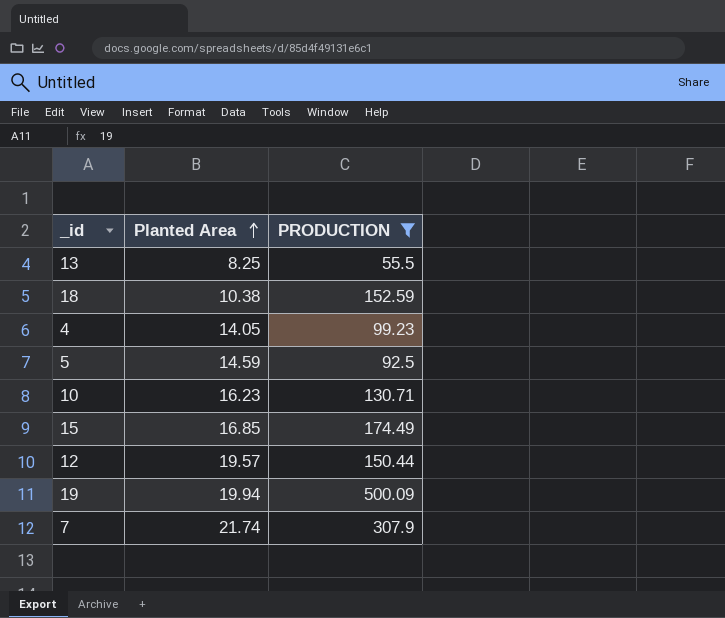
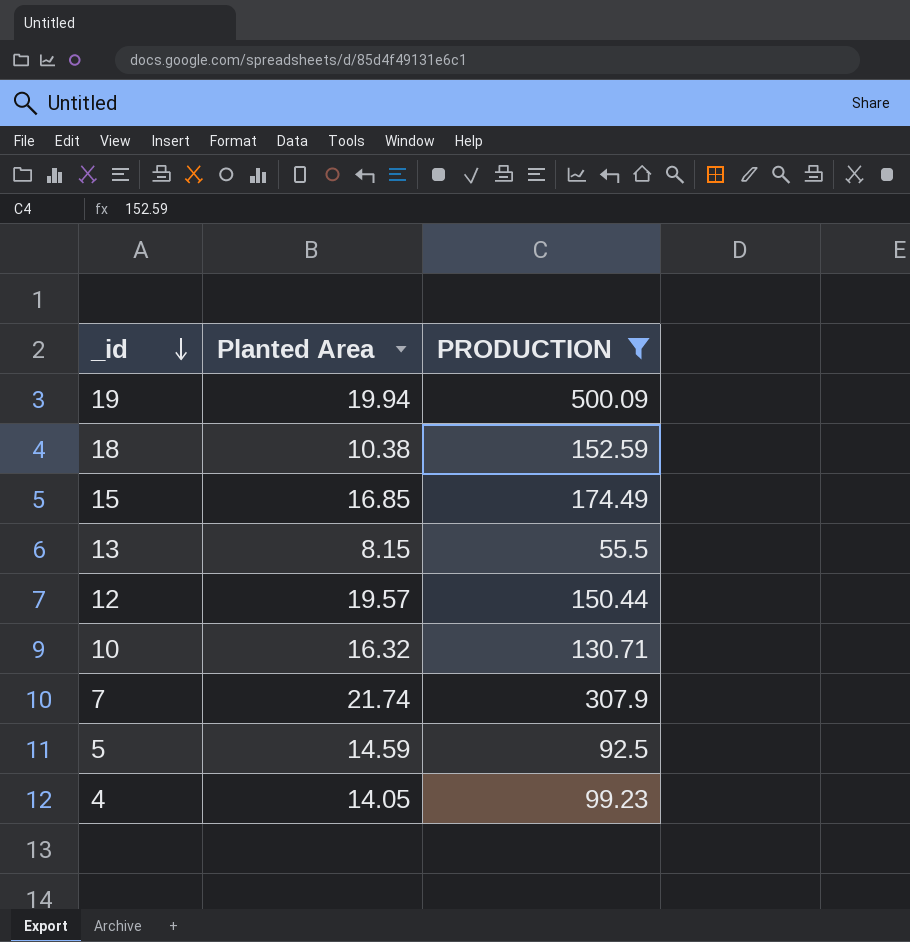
row order: Planted Area ascending -> _id descending
13 | Planted Area: 8.25 -> 8.15
10 | Planted Area: 16.23 -> 16.32

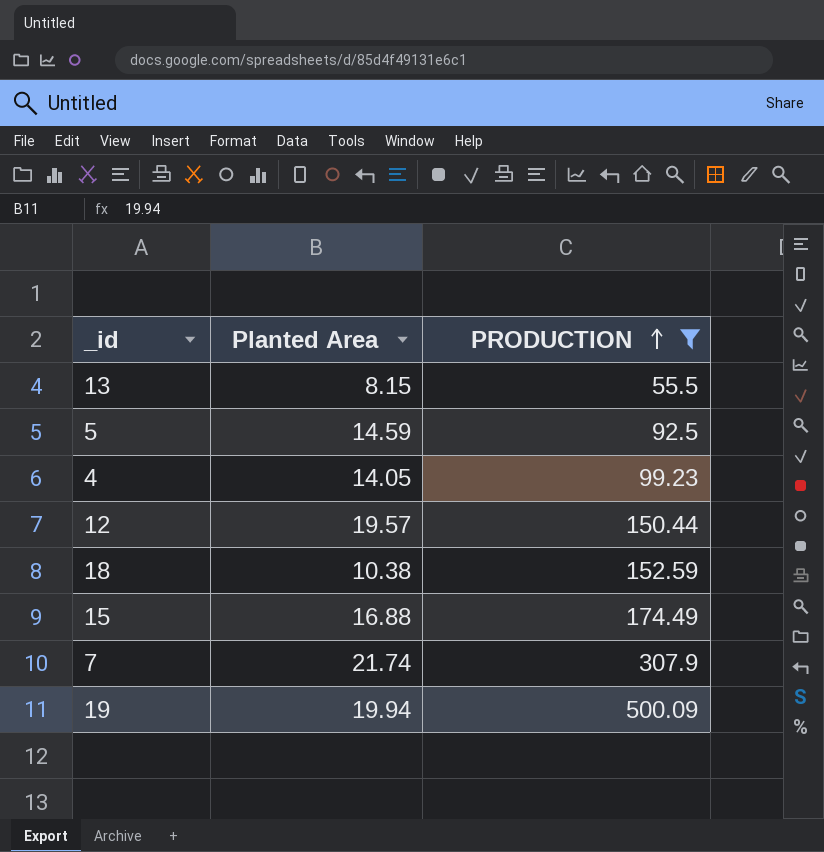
row order: _id descending -> PRODUCTION ascending
row 10: 16.32 | 130.71 -> none
15 | Planted Area: 16.85 -> 16.88

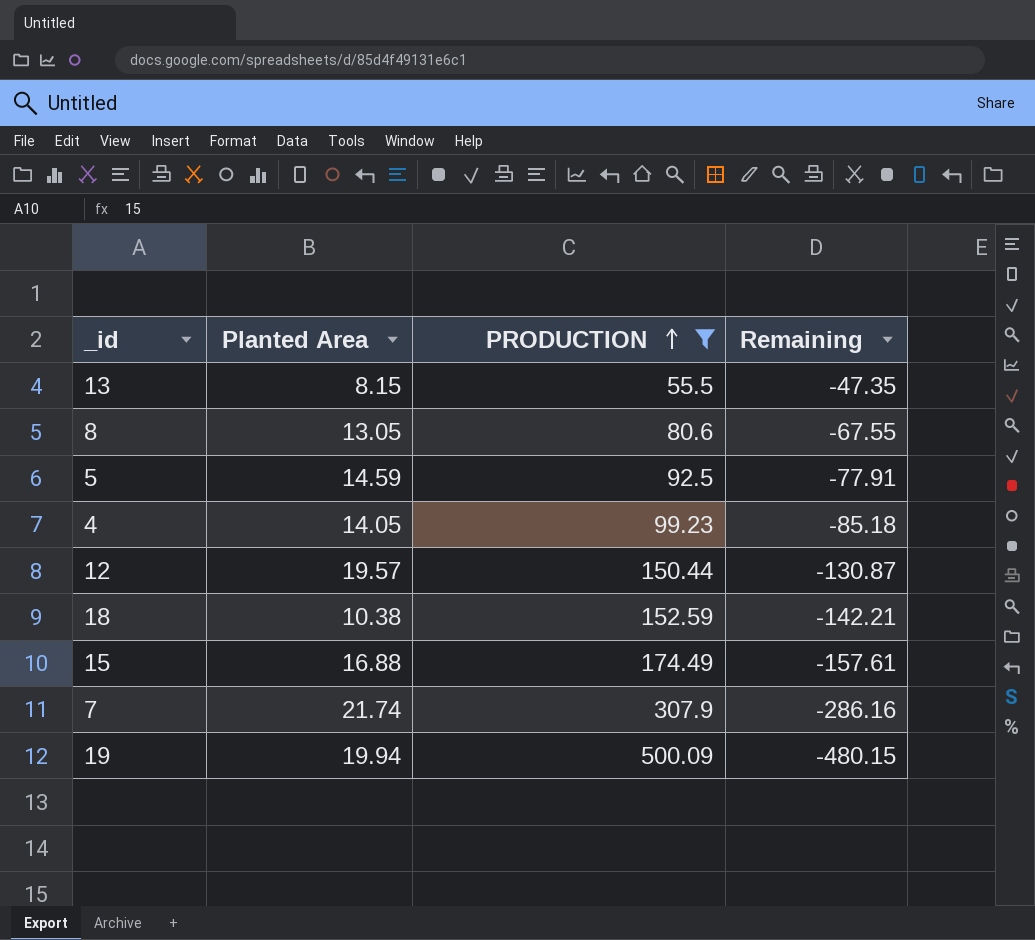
column Remaining | formula: none -> [Planted Area] - [PRODUCTION]
row 8: none -> 13.05 | 80.6 | -67.55

